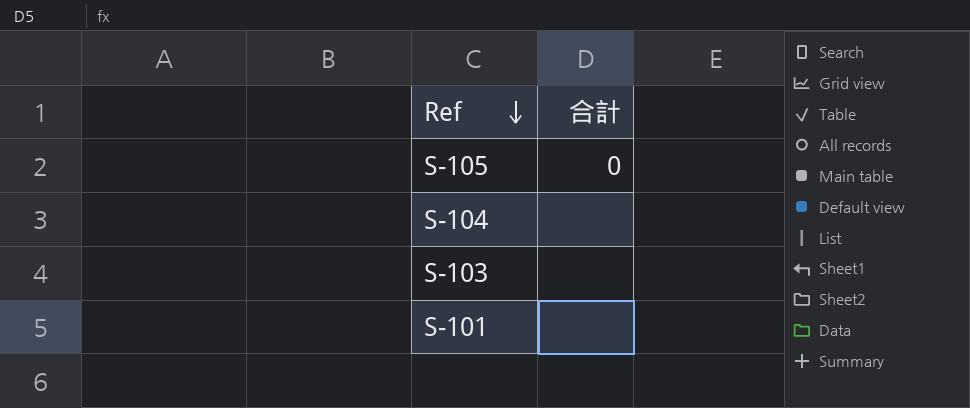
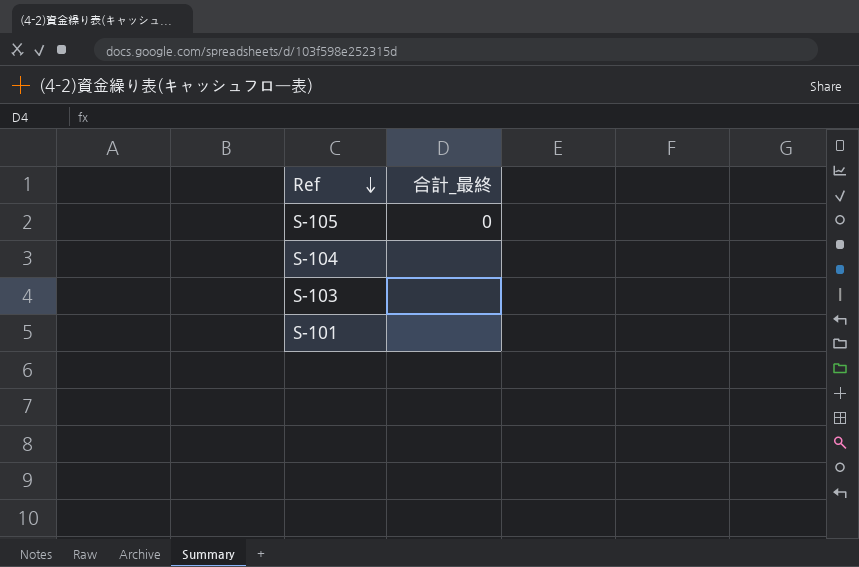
column name: 合計 -> 合計_最終

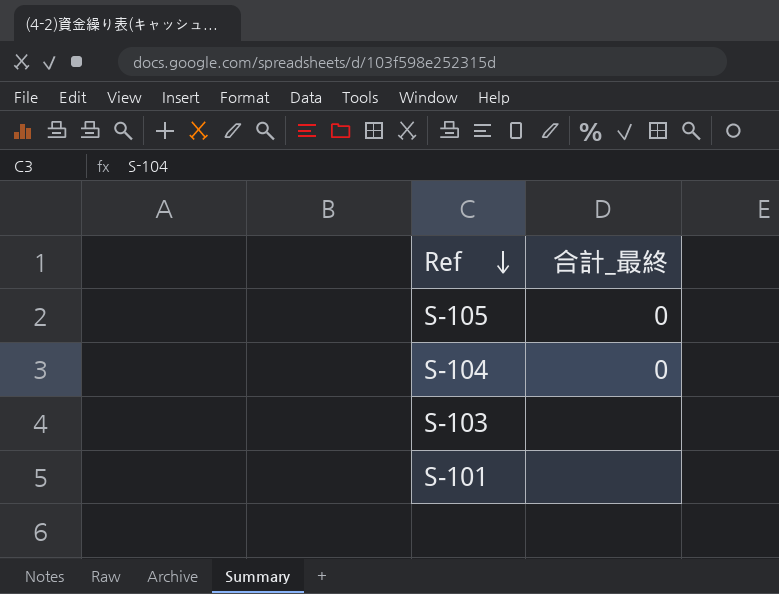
S-104 | 合計_最終: none -> 0

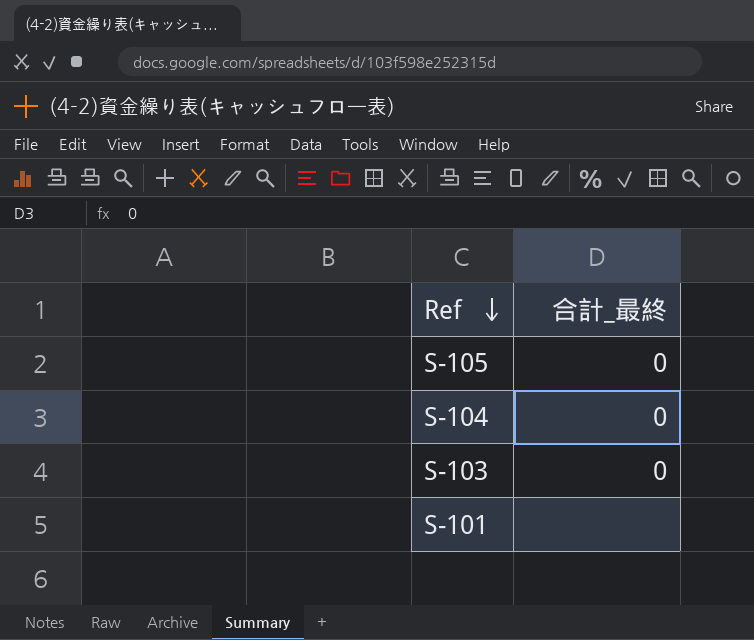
S-103 | 合計_最終: none -> 0

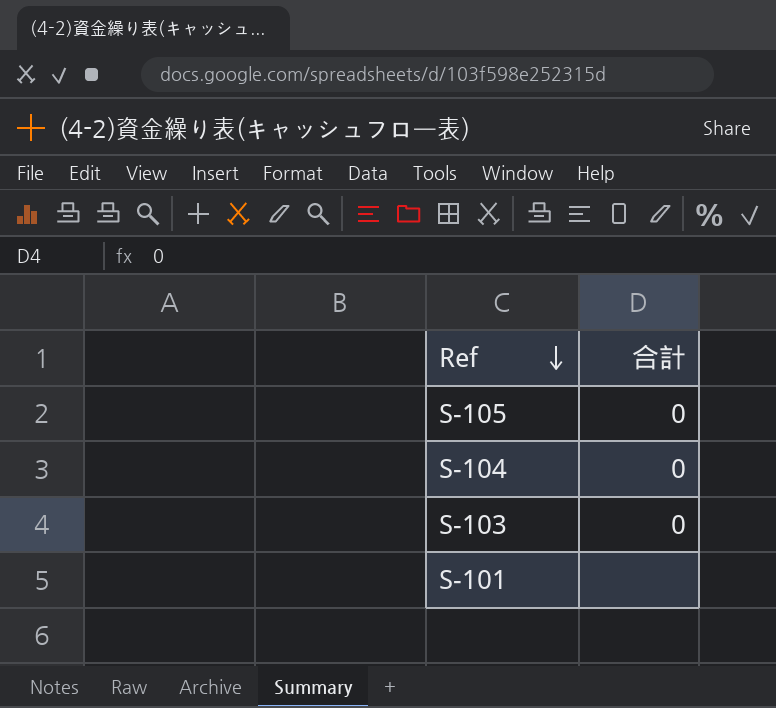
column name: 合計_最終 -> 合計

